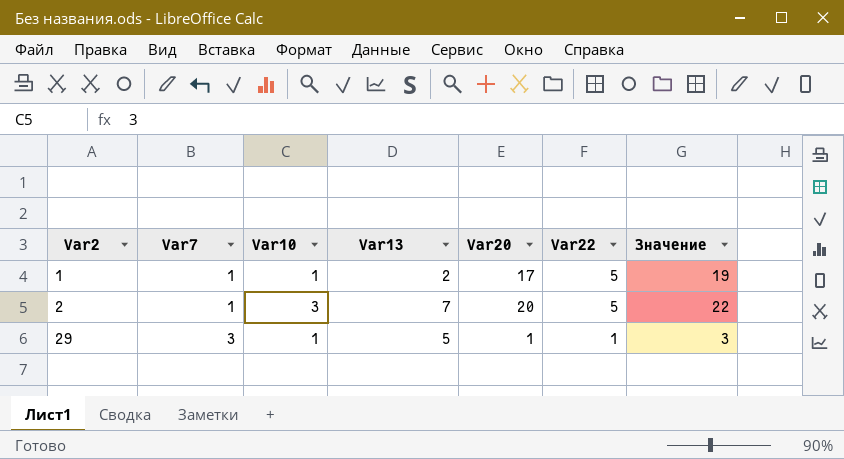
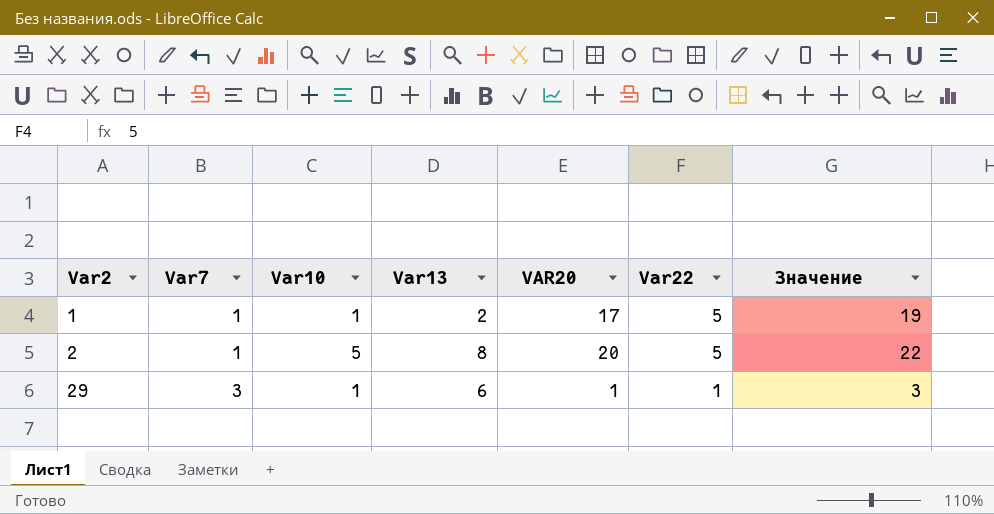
column name: Var20 -> VAR20
2 | Var10: 3 -> 5
2 | Var13: 7 -> 8
29 | Var13: 5 -> 6

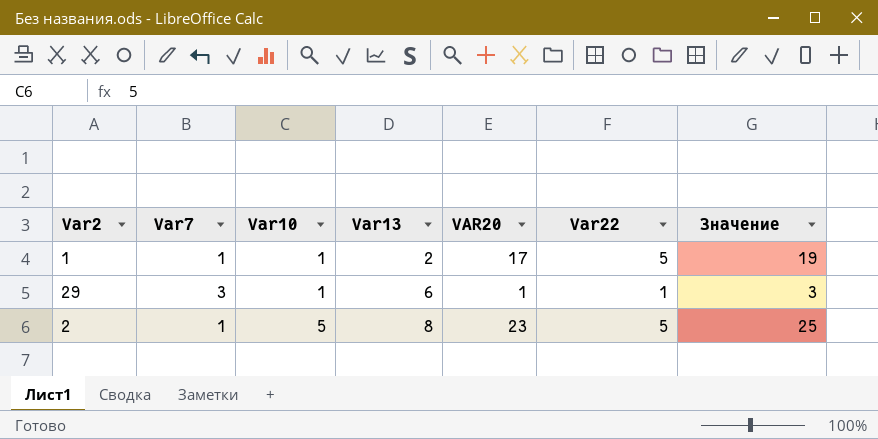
row order: Var2 ascending -> Var10 ascending
2 | VAR20: 20 -> 23
2 | Значение: 22 -> 25

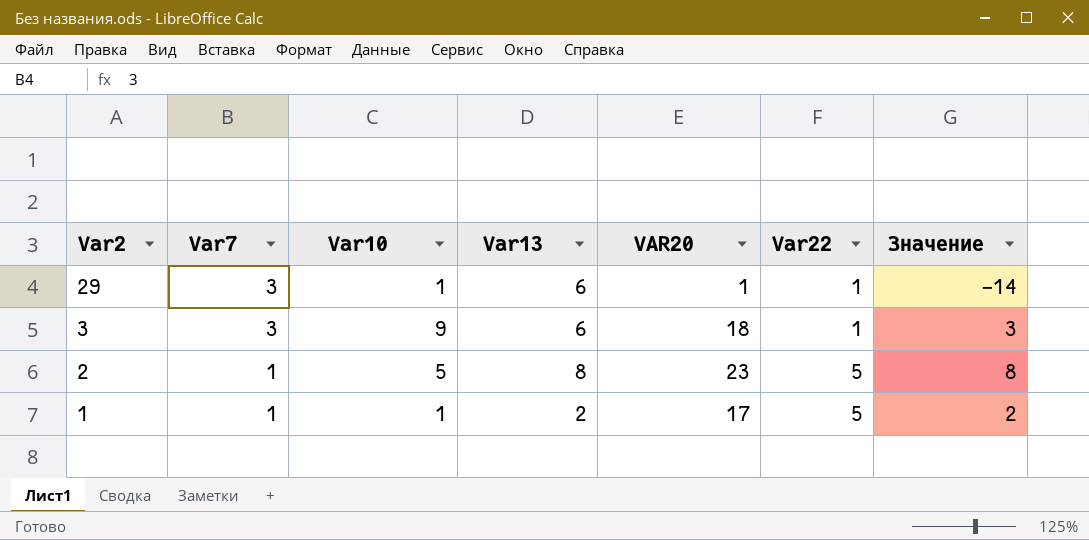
row order: Var10 ascending -> Var2 descending
column Значение | formula: [VAR20] + 2 -> [VAR20] - 15
row 3: none -> 3 | 9 | 6 | 18 | 1 | 3

